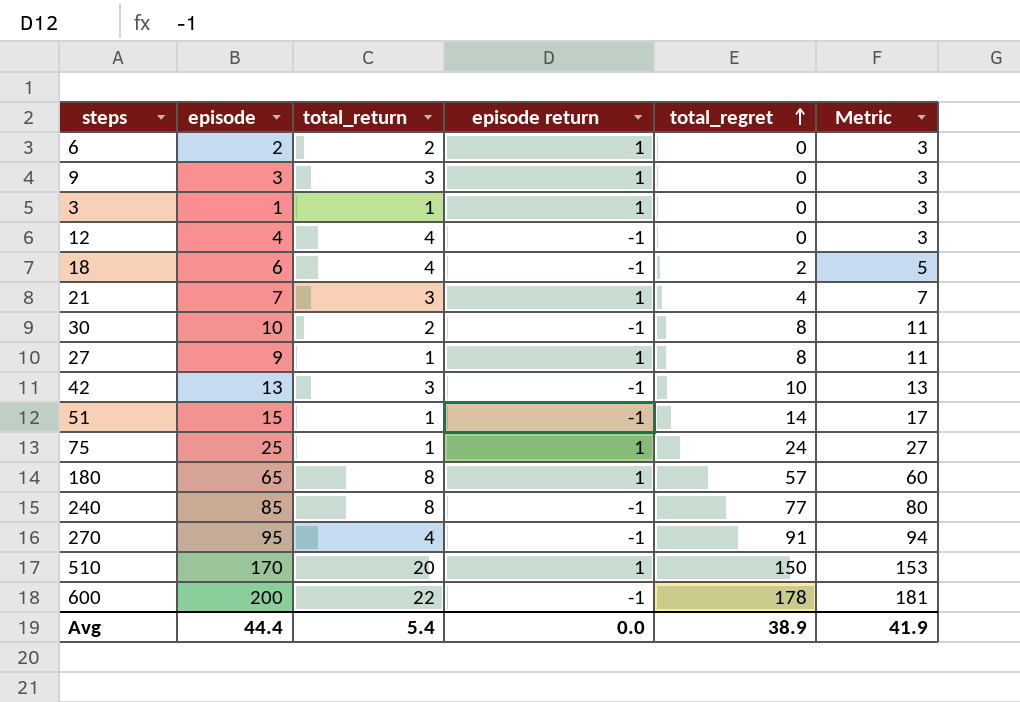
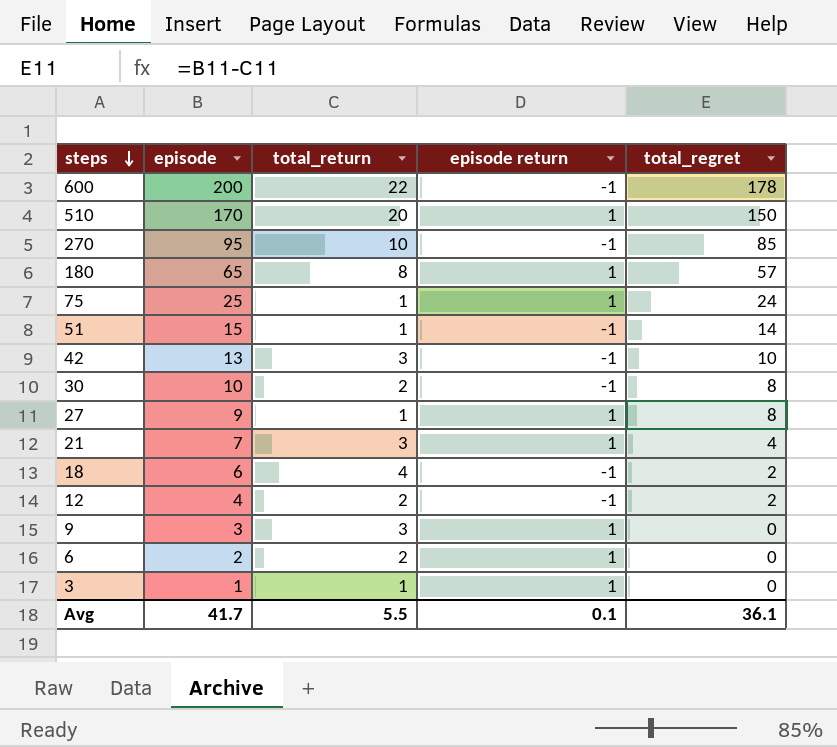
row order: total_regret ascending -> steps descending
column Metric | formula: [total_regret] + 3 -> none
row 240: 85 | 8 | -1 | 77 | 80 -> none
270 | total_return: 4 -> 10
270 | total_regret: 91 -> 85
12 | total_return: 4 -> 2
12 | total_regret: 0 -> 2
Avg | episode: 44.4 -> 41.7
Avg | total_return: 5.4 -> 5.5
Avg | episode return: 0.0 -> 0.1
Avg | total_regret: 38.9 -> 36.1

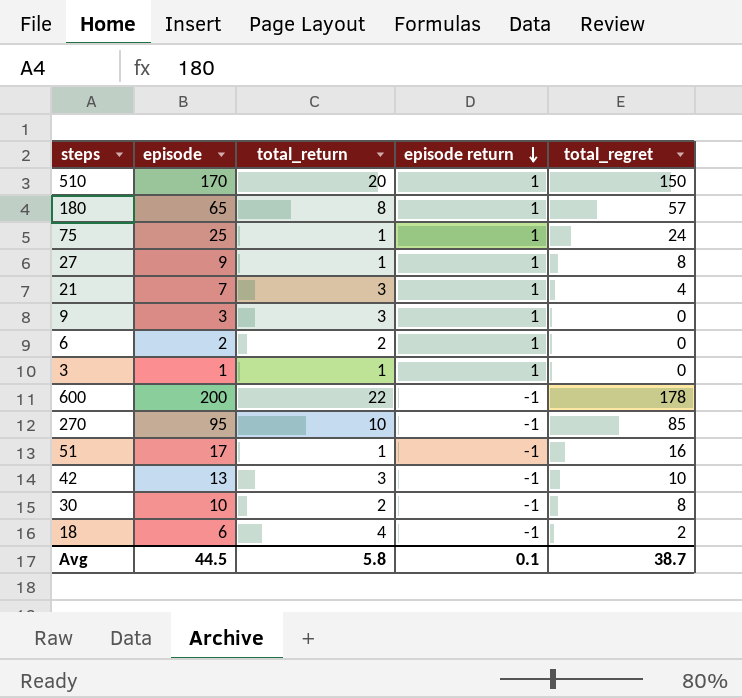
row order: steps descending -> episode return descending
row 12: 4 | 2 | -1 | 2 -> none
51 | episode: 15 -> 17
51 | total_regret: 14 -> 16
Avg | episode: 41.7 -> 44.5
Avg | total_return: 5.5 -> 5.8
Avg | total_regret: 36.1 -> 38.7

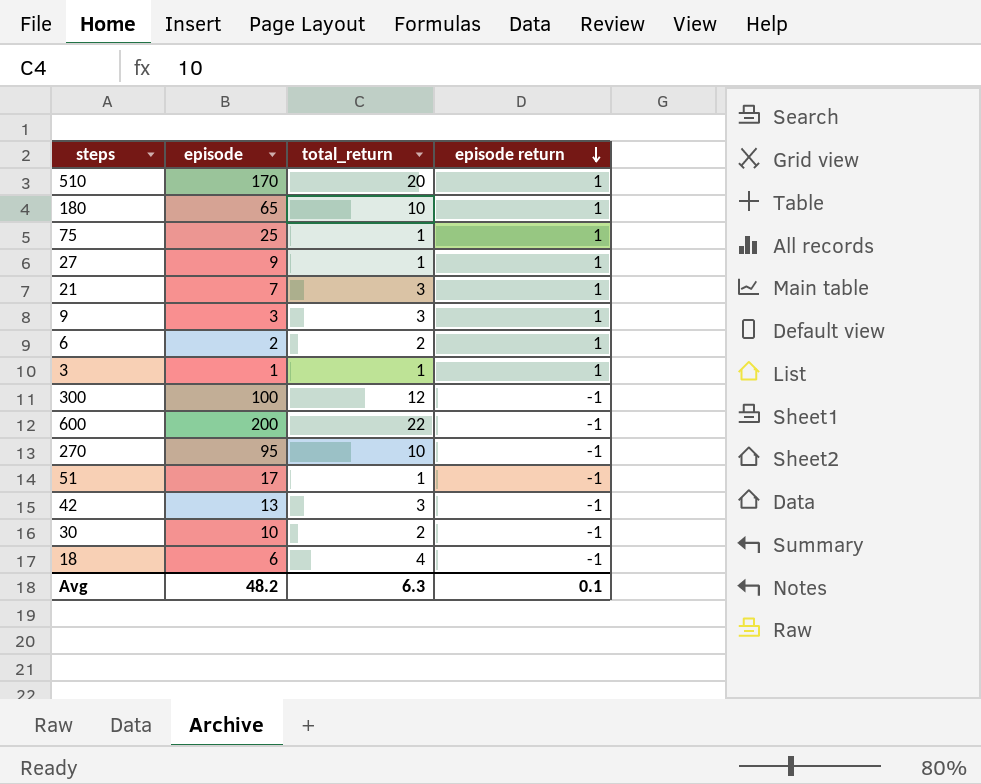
column total_regret | formula: [episode] - [total_return] -> none
180 | total_return: 8 -> 10
row 300: none -> 100 | 12 | -1
Avg | episode: 44.5 -> 48.2
Avg | total_return: 5.8 -> 6.3

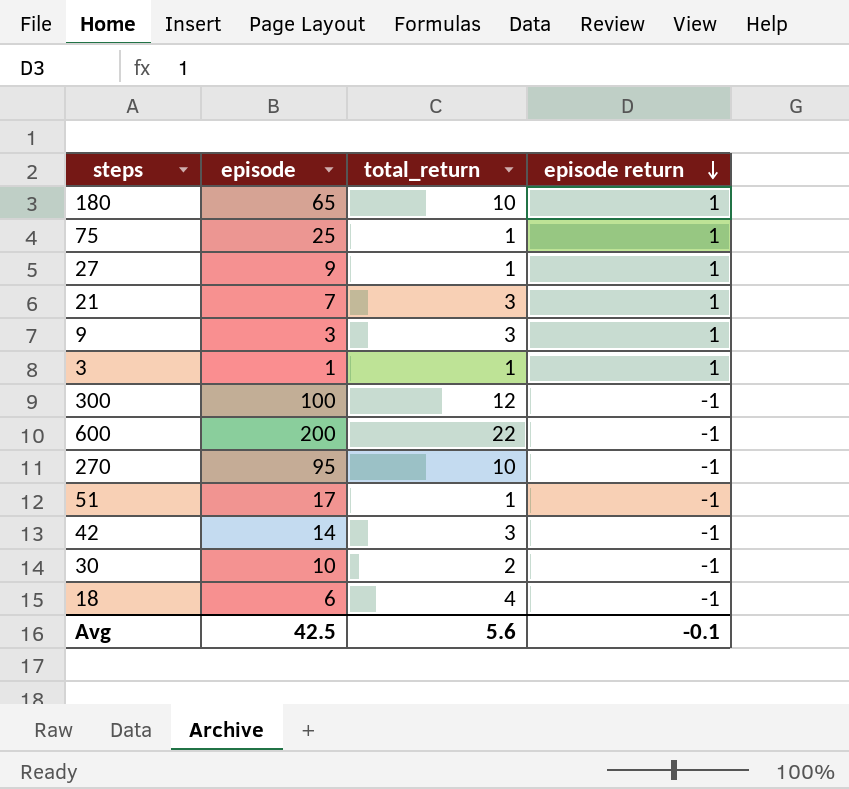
row 510: 170 | 20 | 1 -> none
row 6: 2 | 2 | 1 -> none
42 | episode: 13 -> 14
Avg | episode: 48.2 -> 42.5
Avg | total_return: 6.3 -> 5.6
Avg | episode return: 0.1 -> -0.1

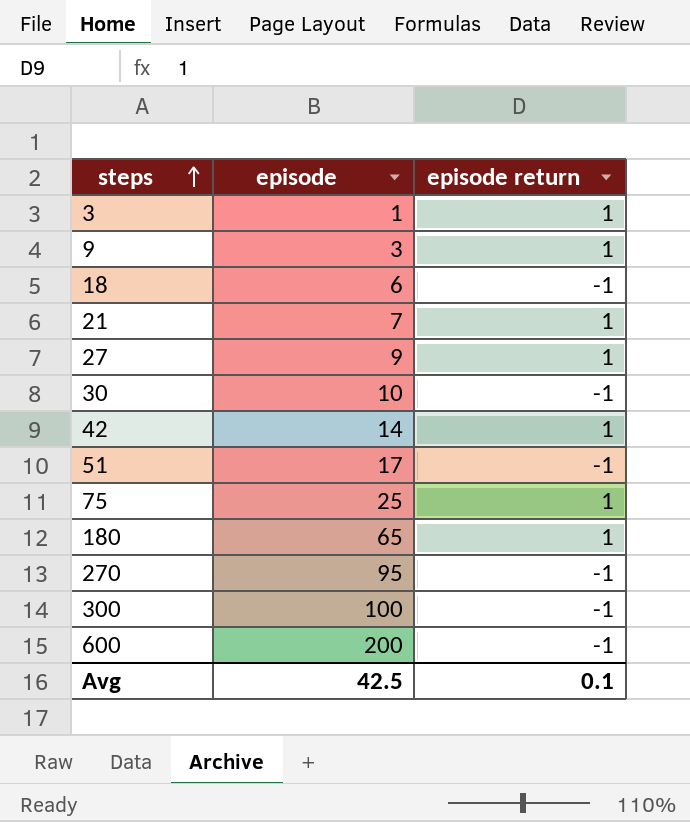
row order: episode return descending -> steps ascending
column total_return | position: 3 -> none
42 | episode return: -1 -> 1
Avg | episode return: -0.1 -> 0.1

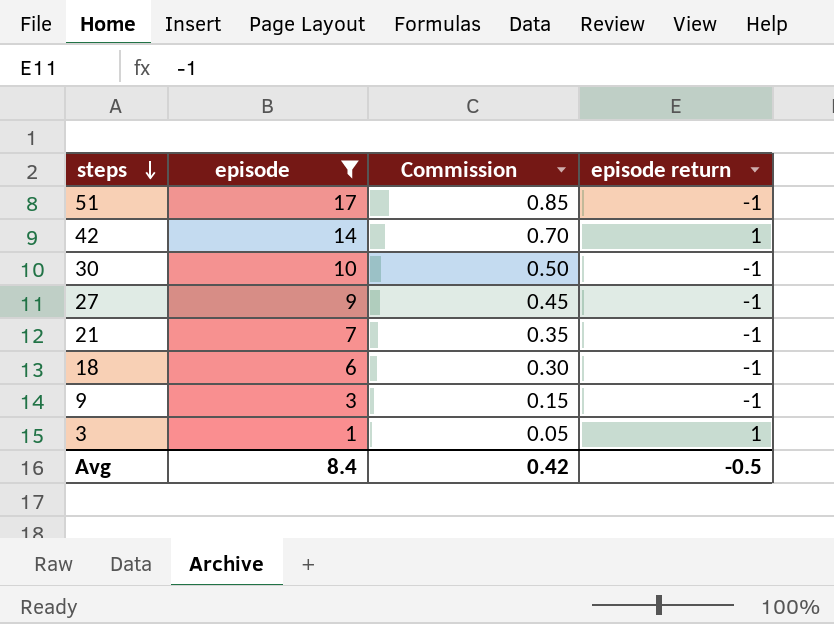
filter: none -> episode <= 17
row order: steps ascending -> steps descending
column Commission | formula: none -> [episode] * 0.05
27 | episode return: 1 -> -1
21 | episode return: 1 -> -1
9 | episode return: 1 -> -1
Avg | episode: 42.5 -> 8.4
Avg | episode return: 0.1 -> -0.5

